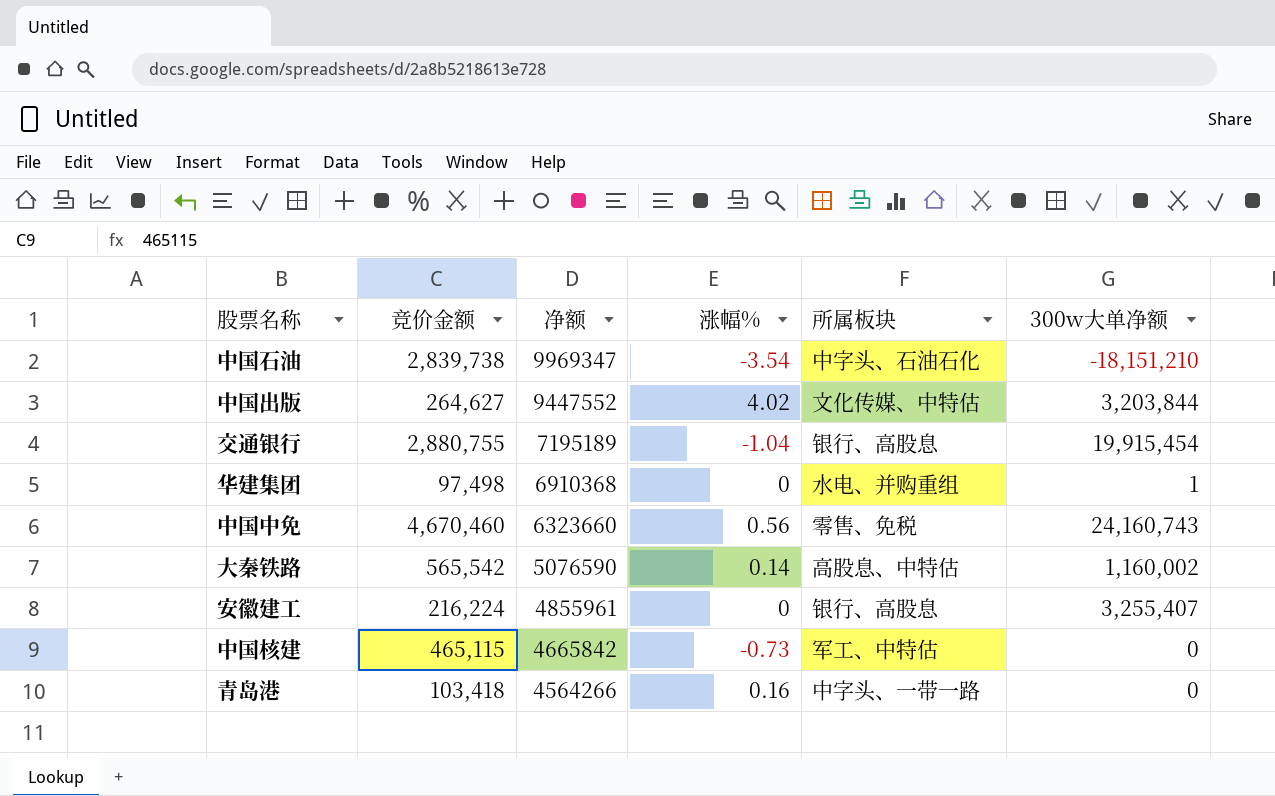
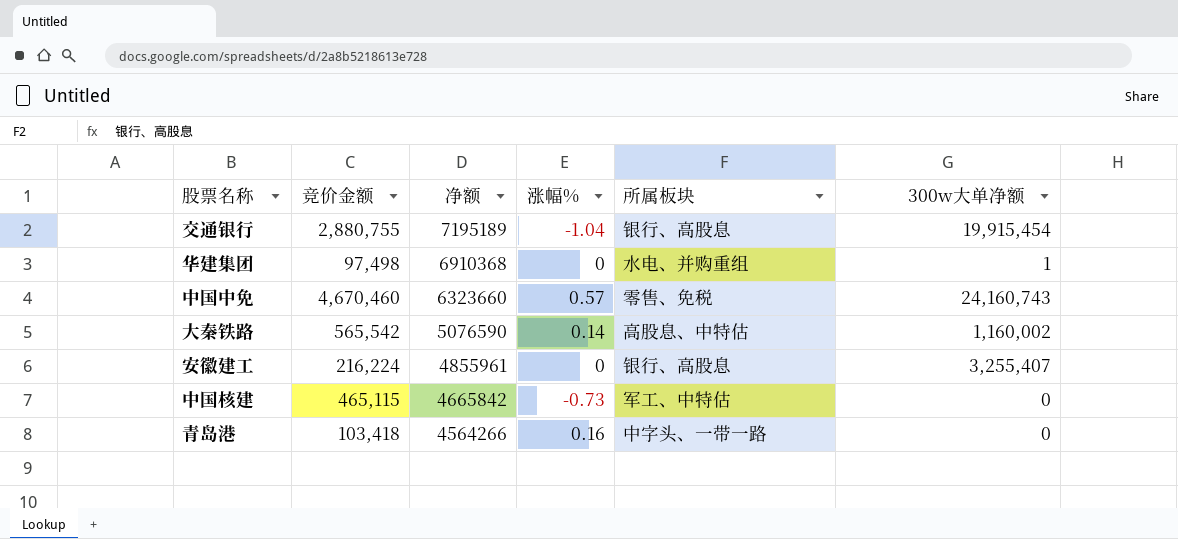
row 中国石油: 2,839,738 | 9969347 | -3.54 | 中字头、石油石化 | -18,151,210 -> none
row 中国出版: 264,627 | 9447552 | 4.02 | 文化传媒、中特估 | 3,203,844 -> none
中国中免 | 涨幅%: 0.56 -> 0.57

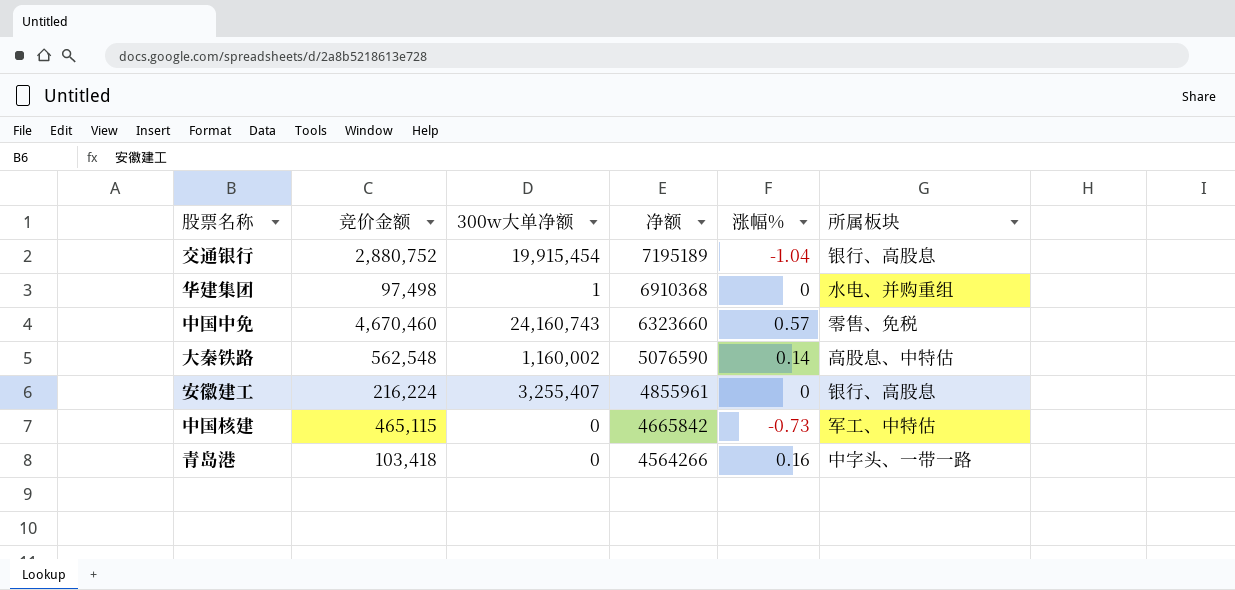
column 300w大单净额 | position: 6 -> 3
交通银行 | 竞价金额: 2,880,755 -> 2,880,752
大秦铁路 | 竞价金额: 565,542 -> 562,548

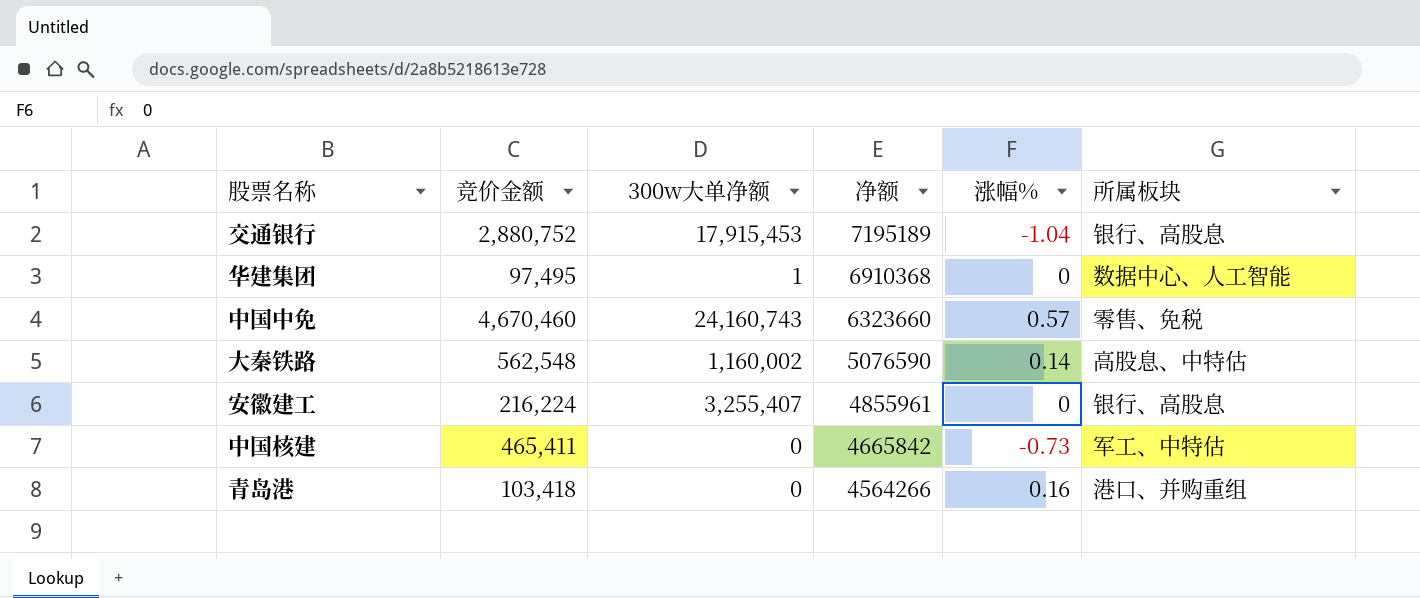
交通银行 | 300w大单净额: 19,915,454 -> 17,915,453
华建集团 | 竞价金额: 97,498 -> 97,495
华建集团 | 所属板块: 水电、并购重组 -> 数据中心、人工智能
中国核建 | 竞价金额: 465,115 -> 465,411
青岛港 | 所属板块: 中字头、一带一路 -> 港口、并购重组

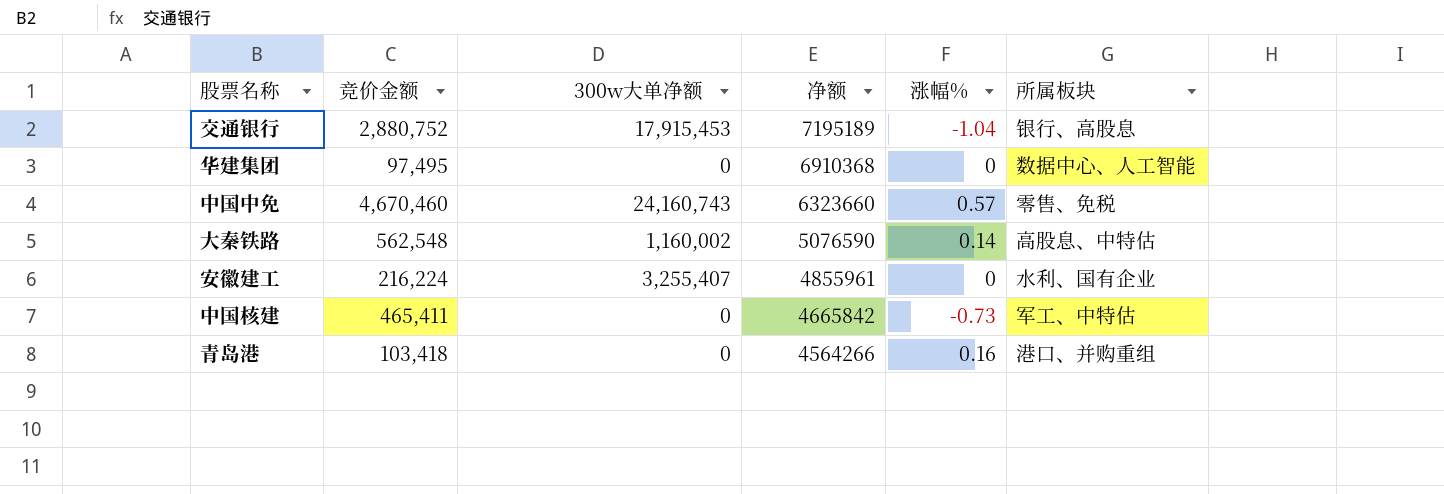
华建集团 | 300w大单净额: 1 -> 0
安徽建工 | 所属板块: 银行、高股息 -> 水利、国有企业

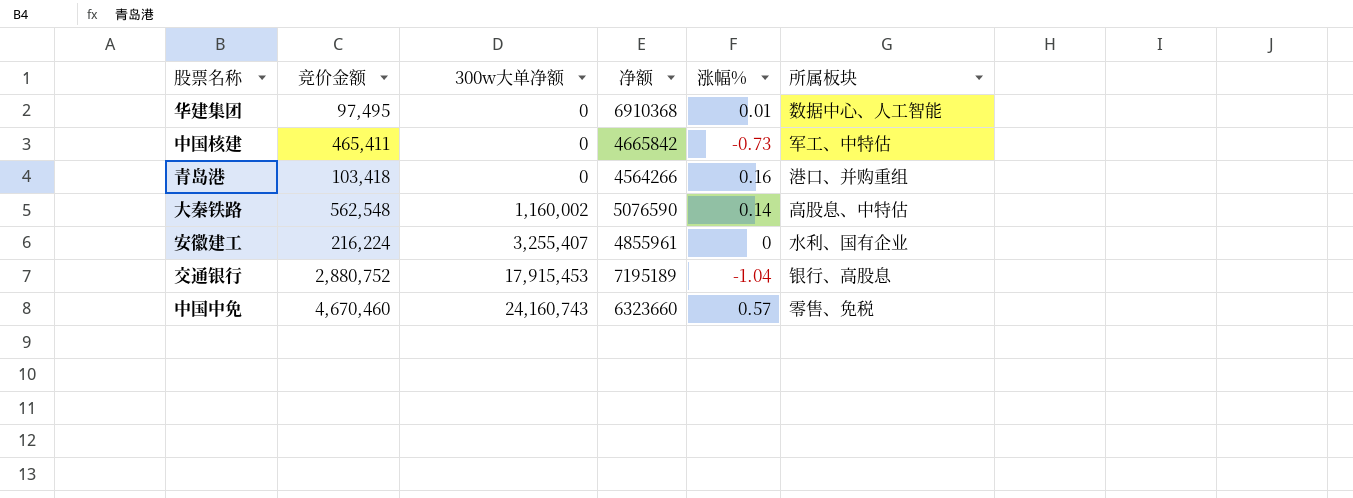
row order: 净额 descending -> 300w大单净额 ascending
华建集团 | 涨幅%: 0 -> 0.01

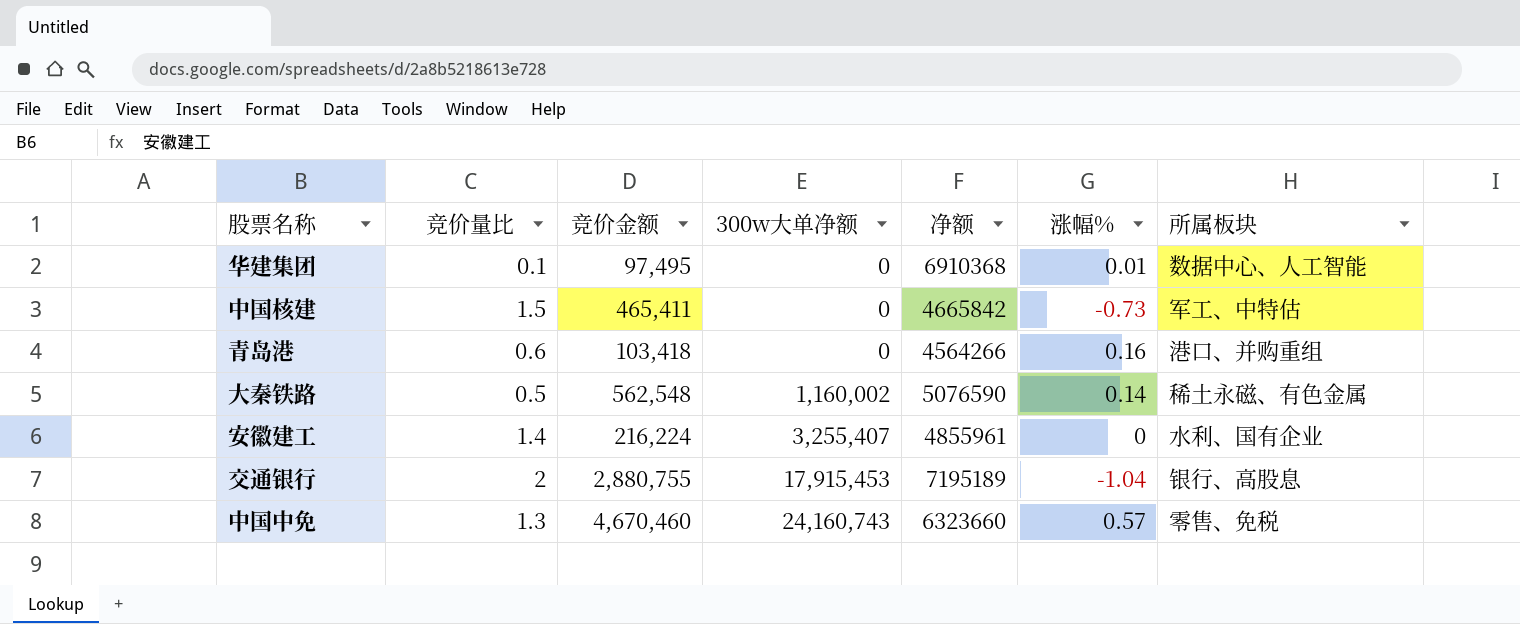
column 竞价量比 | position: none -> 2
大秦铁路 | 所属板块: 高股息、中特估 -> 稀土永磁、有色金属
交通银行 | 竞价金额: 2,880,752 -> 2,880,755

